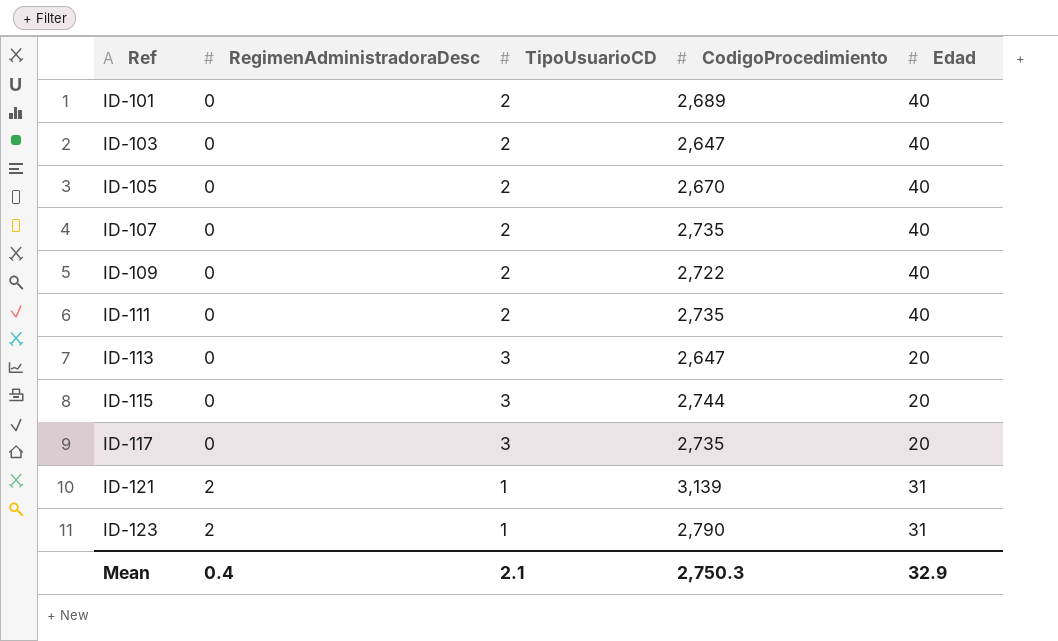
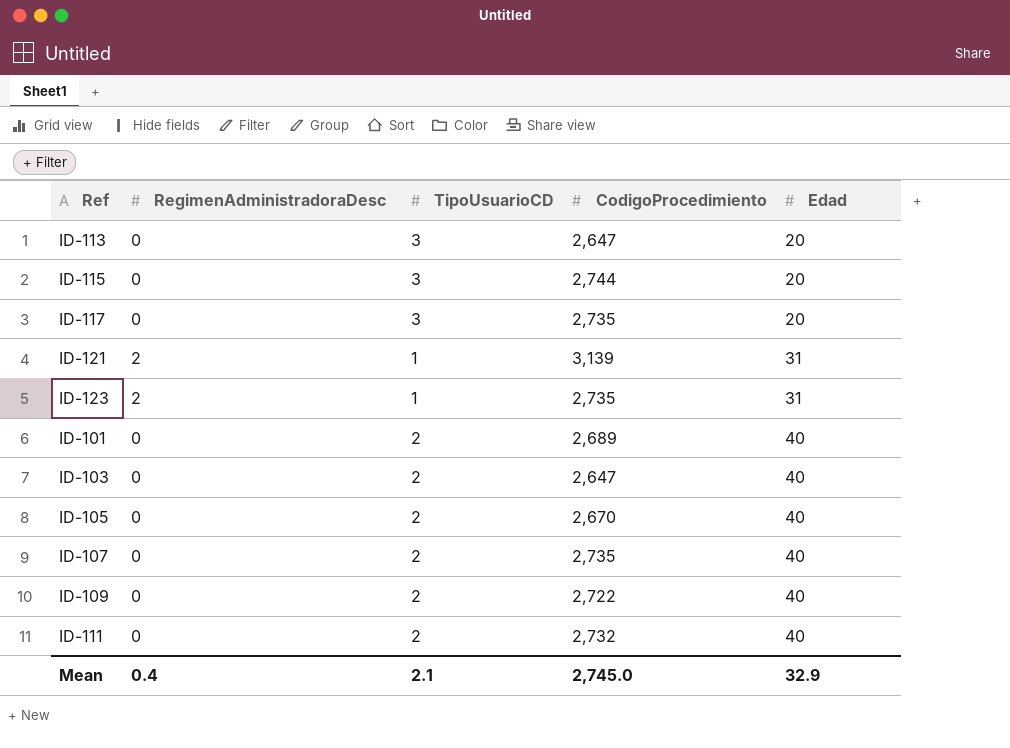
row order: Ref ascending -> Edad ascending
ID-123 | CodigoProcedimiento: 2,790 -> 2,735
ID-111 | CodigoProcedimiento: 2,735 -> 2,732
Mean | CodigoProcedimiento: 2,750.3 -> 2,745.0

